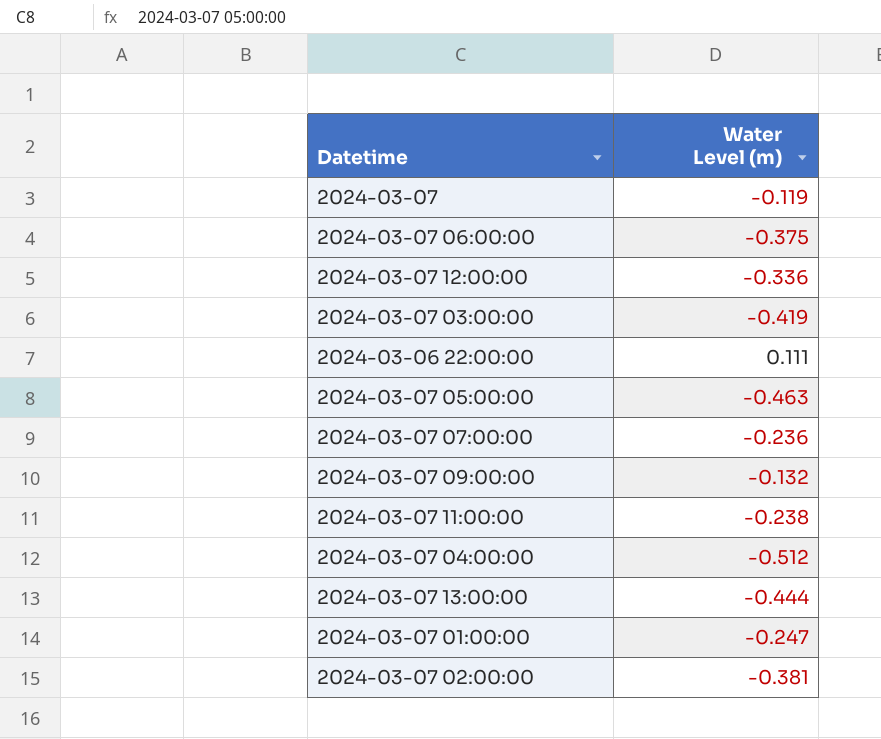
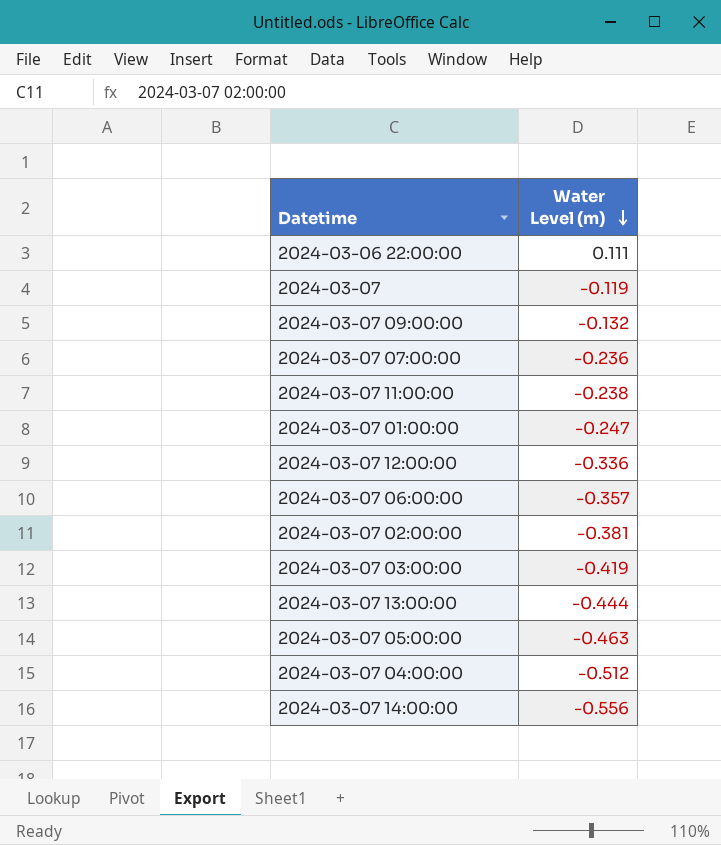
row order: none -> Water Level (m) descending
2024-03-07 06:00:00 | Water Level (m): -0.375 -> -0.357
row 2024-03-07 14:00:00: none -> -0.556

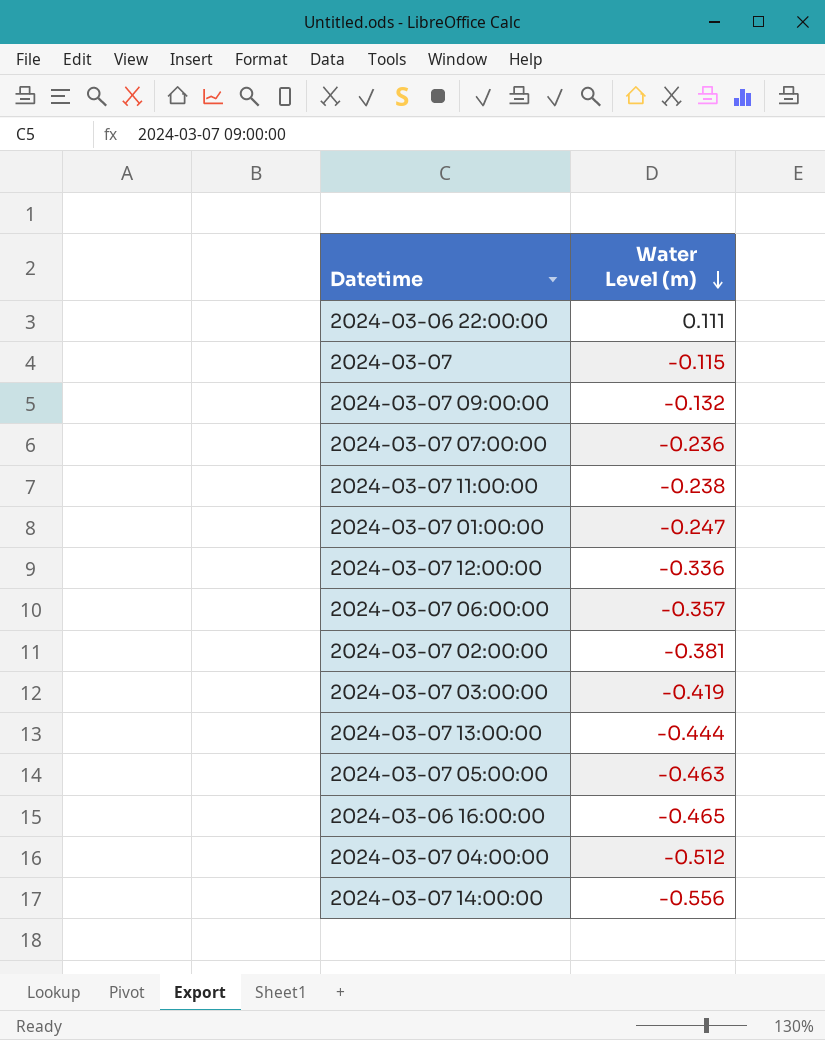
2024-03-07 | Water Level (m): -0.119 -> -0.115
row 2024-03-06 16:00:00: none -> -0.465

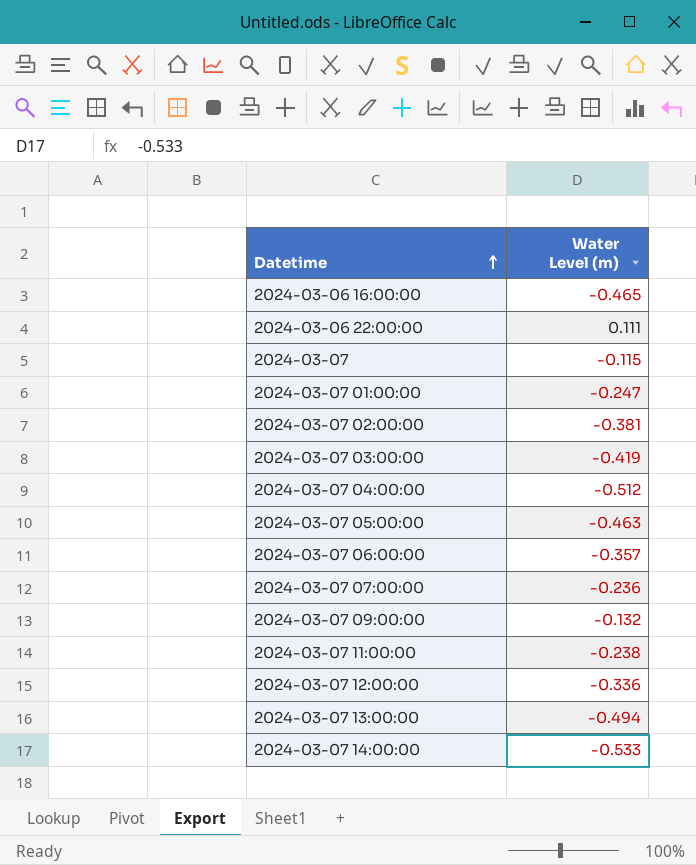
row order: Water Level (m) descending -> Datetime ascending
2024-03-07 13:00:00 | Water Level (m): -0.444 -> -0.494
2024-03-07 14:00:00 | Water Level (m): -0.556 -> -0.533

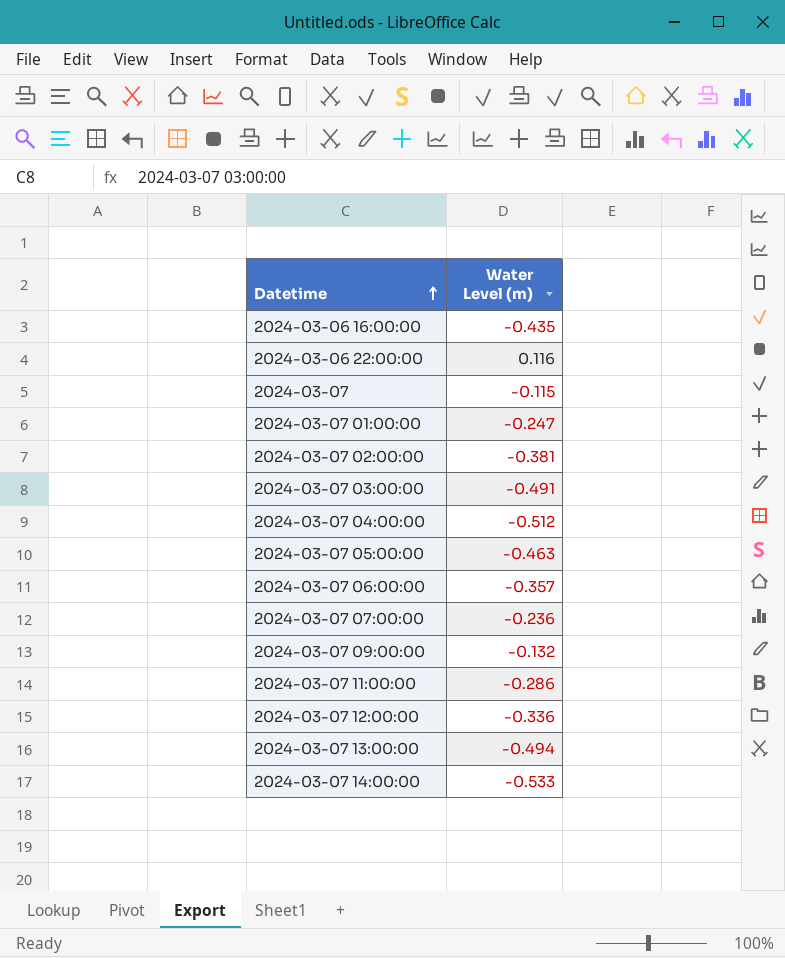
2024-03-06 16:00:00 | Water Level (m): -0.465 -> -0.435
2024-03-06 22:00:00 | Water Level (m): 0.111 -> 0.116
2024-03-07 03:00:00 | Water Level (m): -0.419 -> -0.491
2024-03-07 11:00:00 | Water Level (m): -0.238 -> -0.286

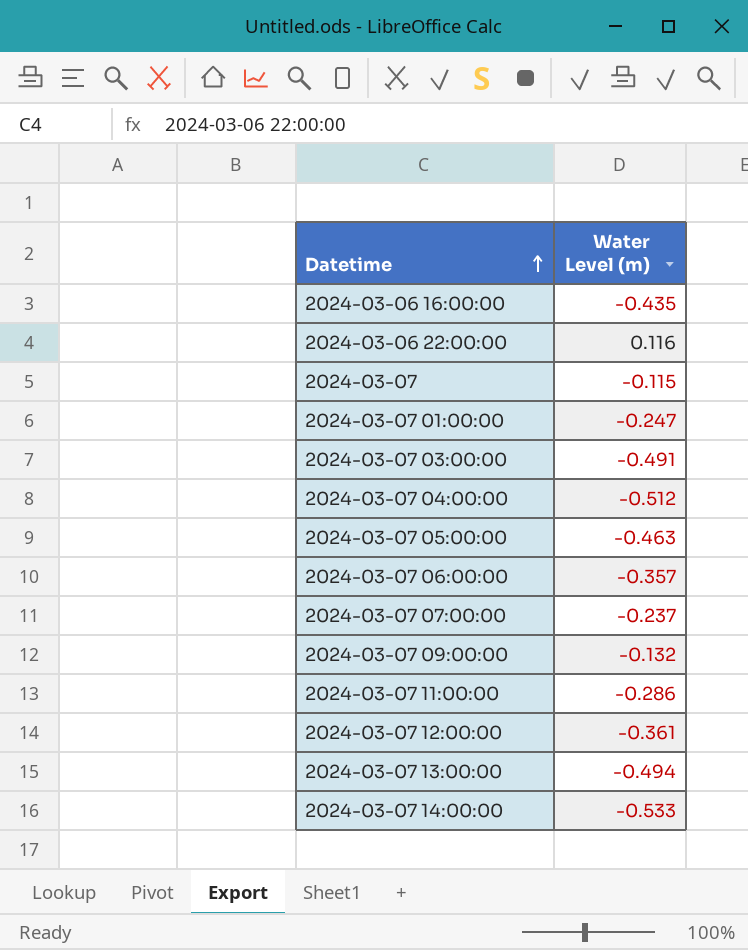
row 2024-03-07 02:00:00: -0.381 -> none
2024-03-07 07:00:00 | Water Level (m): -0.236 -> -0.237
2024-03-07 12:00:00 | Water Level (m): -0.336 -> -0.361

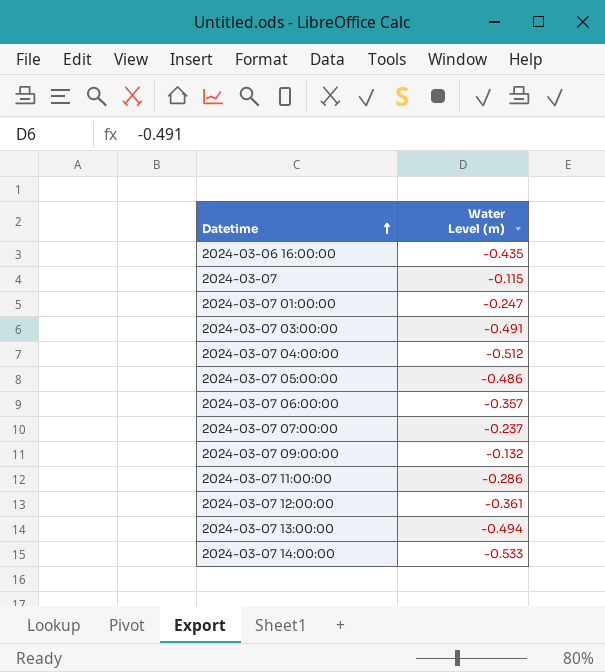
row 2024-03-06 22:00:00: 0.116 -> none
2024-03-07 05:00:00 | Water Level (m): -0.463 -> -0.486

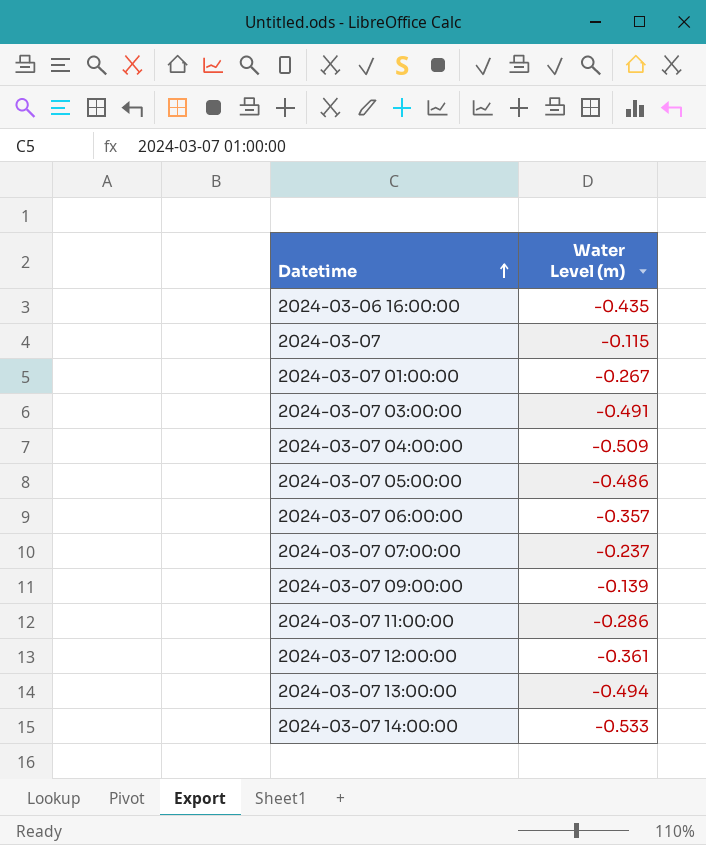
2024-03-07 01:00:00 | Water Level (m): -0.247 -> -0.267
2024-03-07 04:00:00 | Water Level (m): -0.512 -> -0.509
2024-03-07 09:00:00 | Water Level (m): -0.132 -> -0.139

